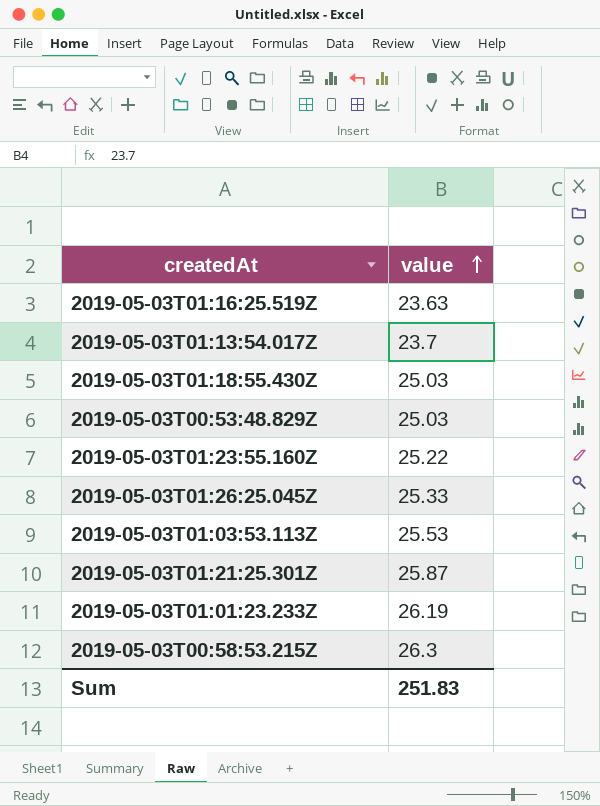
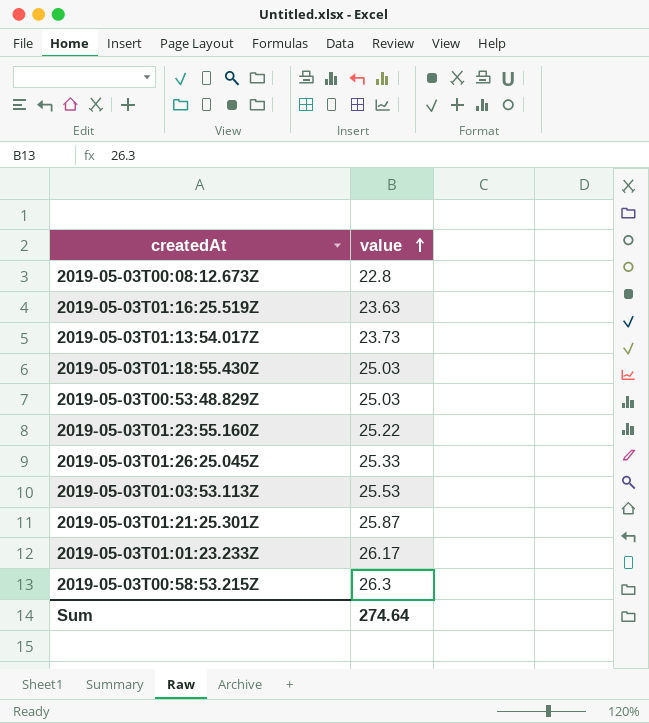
row 2019-05-03T00:08:12.673Z: none -> 22.8
2019-05-03T01:13:54.017Z | value: 23.7 -> 23.73
2019-05-03T01:01:23.233Z | value: 26.19 -> 26.17
Sum | value: 251.83 -> 274.64

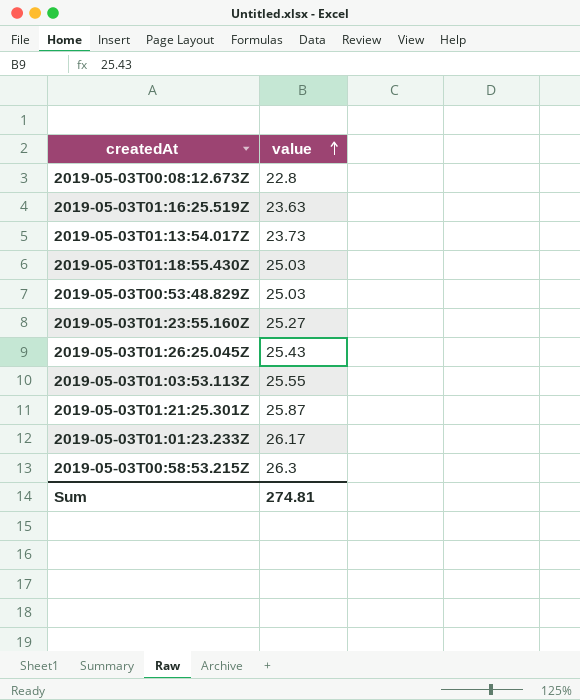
2019-05-03T01:23:55.160Z | value: 25.22 -> 25.27
2019-05-03T01:26:25.045Z | value: 25.33 -> 25.43
2019-05-03T01:03:53.113Z | value: 25.53 -> 25.55
Sum | value: 274.64 -> 274.81

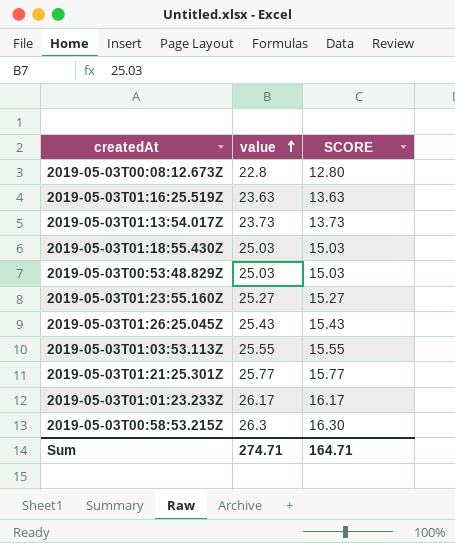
column SCORE | formula: none -> [value] - 10
2019-05-03T01:21:25.301Z | value: 25.87 -> 25.77
Sum | value: 274.81 -> 274.71

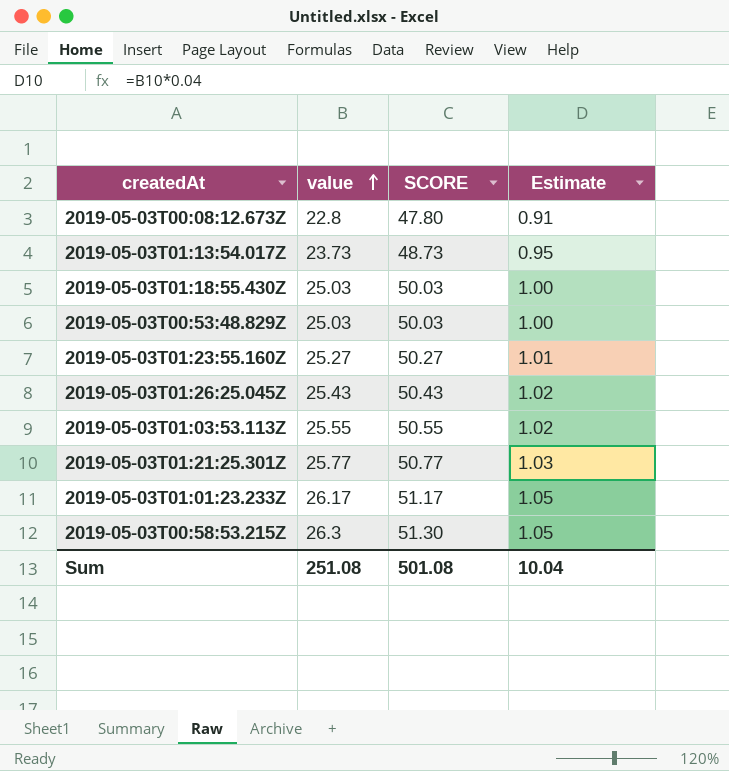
column SCORE | formula: [value] - 10 -> [value] + 25
column Estimate | formula: none -> [value] * 0.04
row 2019-05-03T01:16:25.519Z: 23.63 | 13.63 -> none
Sum | value: 274.71 -> 251.08
Sum | SCORE: 164.71 -> 501.08

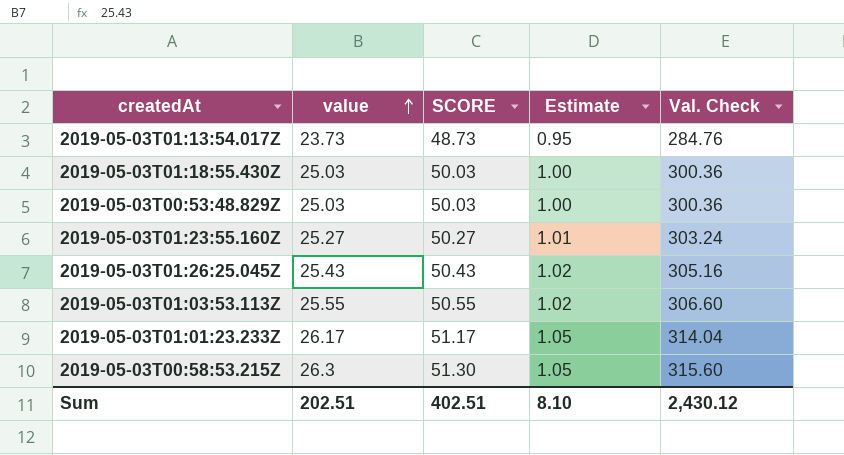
column Val. Check | formula: none -> [value] * 12
row 2019-05-03T00:08:12.673Z: 22.8 | 47.80 | 0.91 -> none
row 2019-05-03T01:21:25.301Z: 25.77 | 50.77 | 1.03 -> none
Sum | value: 251.08 -> 202.51
Sum | SCORE: 501.08 -> 402.51
Sum | Estimate: 10.04 -> 8.10

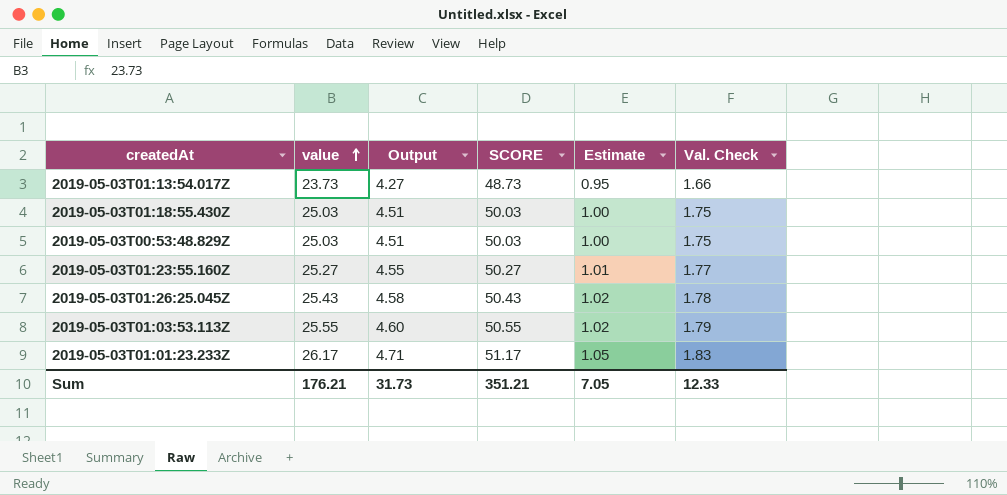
column Output | formula: none -> [value] * 0.18
column Val. Check | formula: [value] * 12 -> [value] * 0.07
row 2019-05-03T00:58:53.215Z: 26.3 | 51.30 | 1.05 | 315.60 -> none
Sum | value: 202.51 -> 176.21
Sum | SCORE: 402.51 -> 351.21
Sum | Estimate: 8.10 -> 7.05
Sum | Val. Check: 2,430.12 -> 12.33

